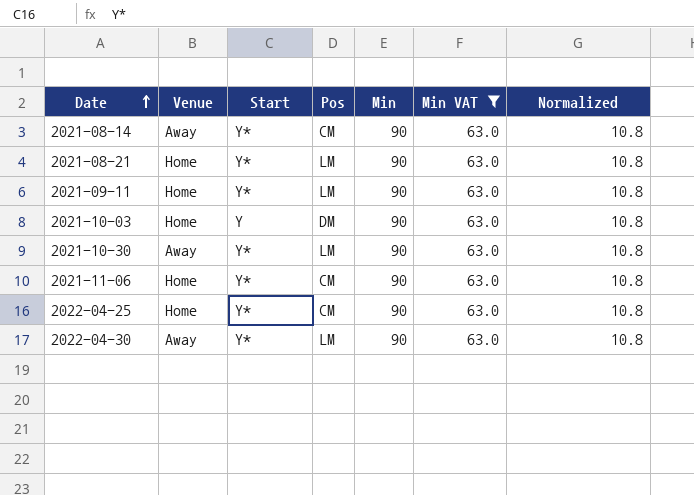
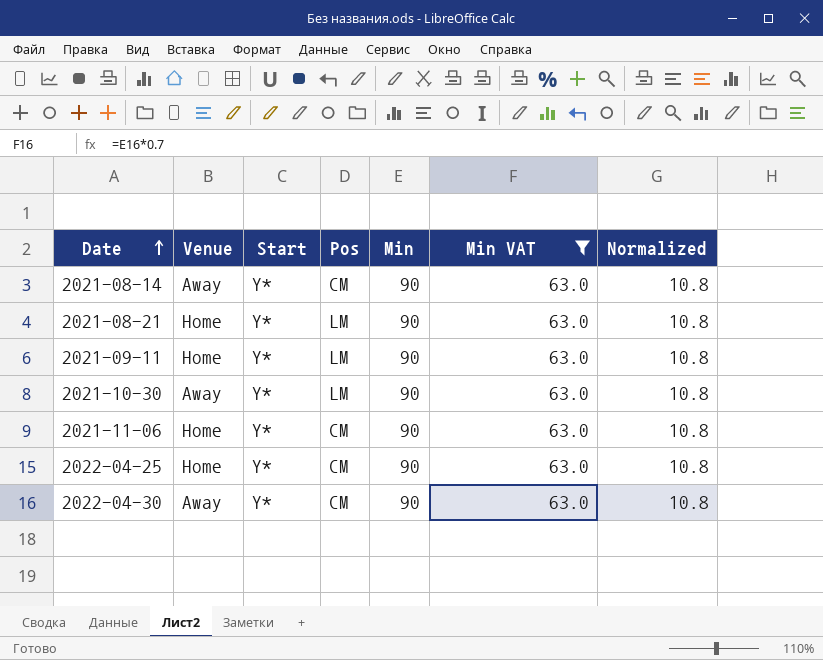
row 2021-10-03: Home | Y | DM | 90 | 63.0 | 10.8 -> none
2022-04-30 | Pos: LM -> CM

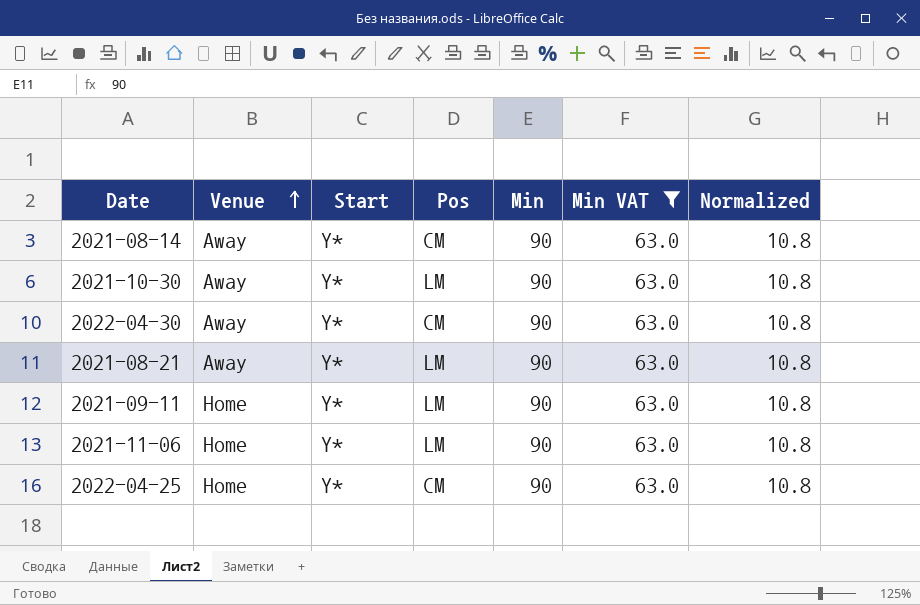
row order: Date ascending -> Venue ascending
2021-08-21 | Venue: Home -> Away
2021-11-06 | Pos: CM -> LM

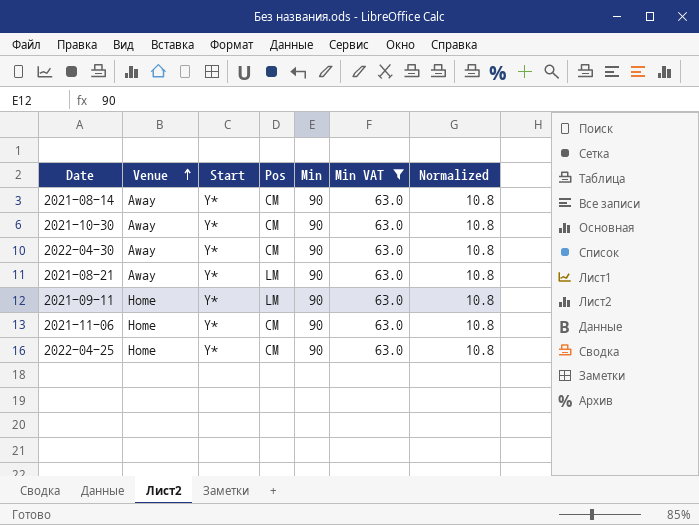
2021-10-30 | Pos: LM -> CM
2021-11-06 | Pos: LM -> CM

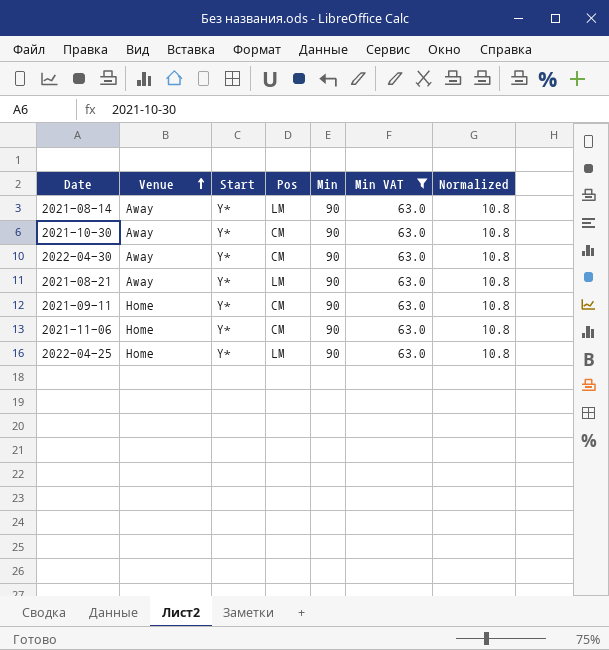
2021-08-14 | Pos: CM -> LM
2021-09-11 | Pos: LM -> CM
2022-04-25 | Pos: CM -> LM

